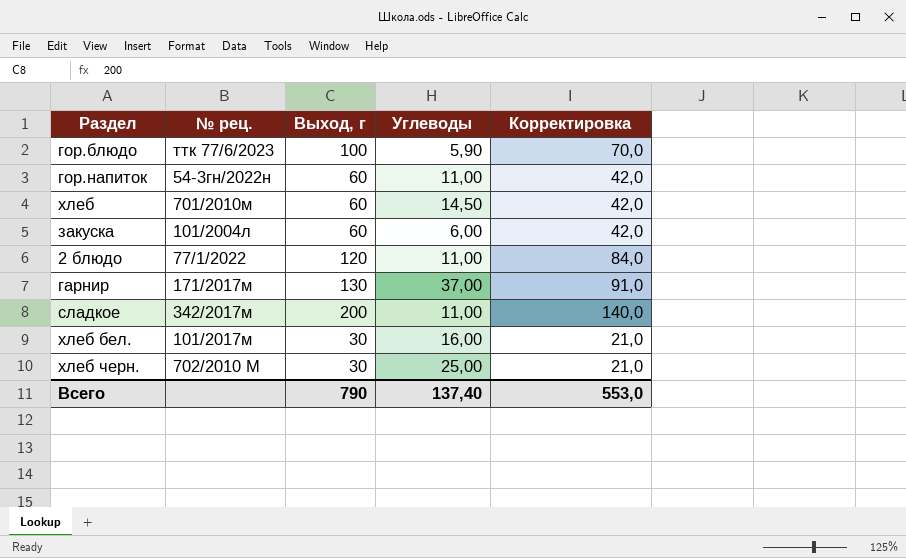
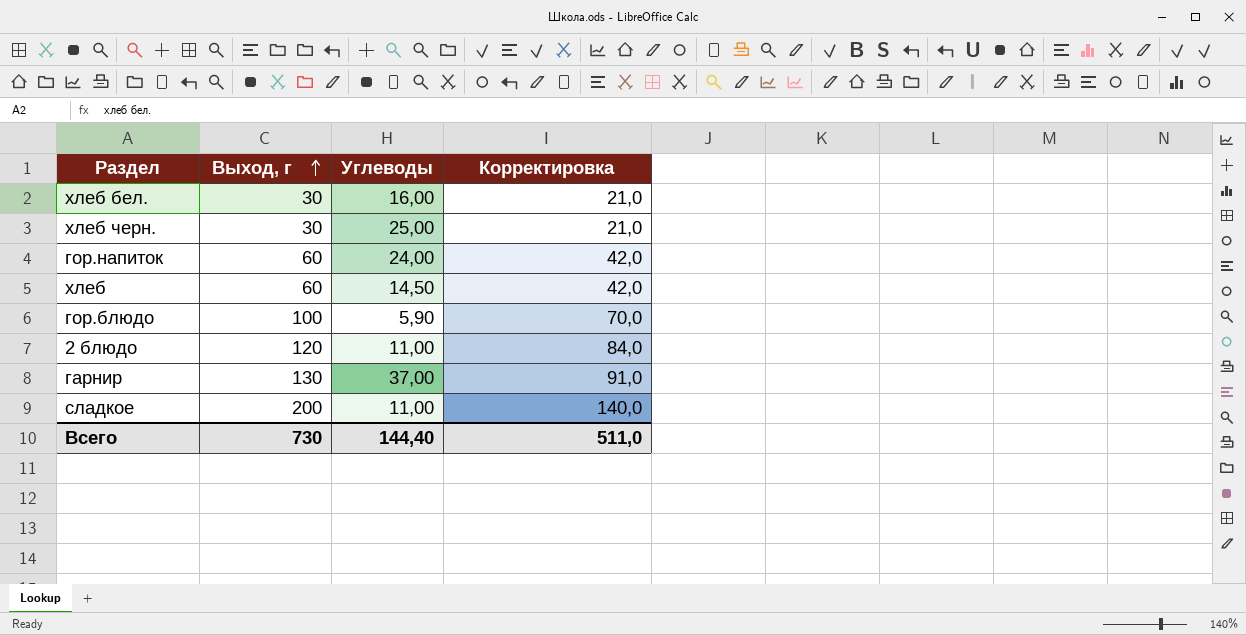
row order: none -> Выход, г ascending
column № рец. | position: 2 -> none
row закуска: 101/2004л | 60 | 6,00 | 42,0 -> none
гор.напиток | Углеводы: 11,00 -> 24,00
Всего | Выход, г: 790 -> 730
Всего | Углеводы: 137,40 -> 144,40
Всего | Корректировка: 553,0 -> 511,0

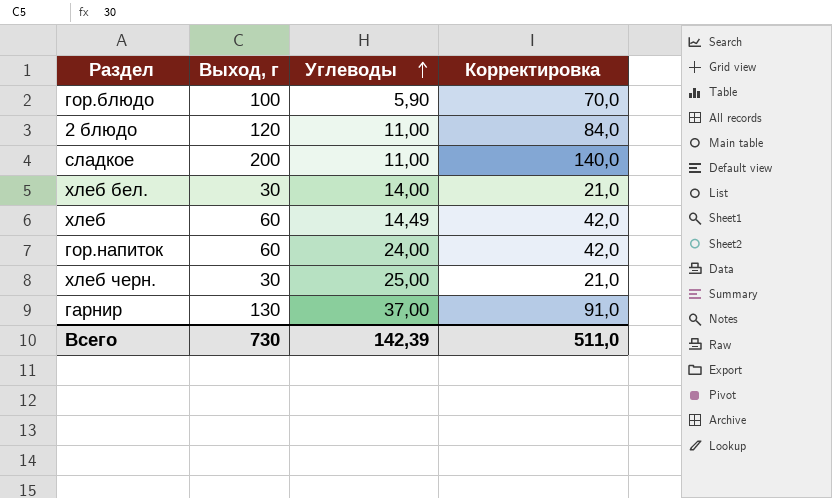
row order: Выход, г ascending -> Углеводы ascending
хлеб бел. | Углеводы: 16,00 -> 14,00
хлеб | Углеводы: 14,50 -> 14,49
Всего | Углеводы: 144,40 -> 142,39

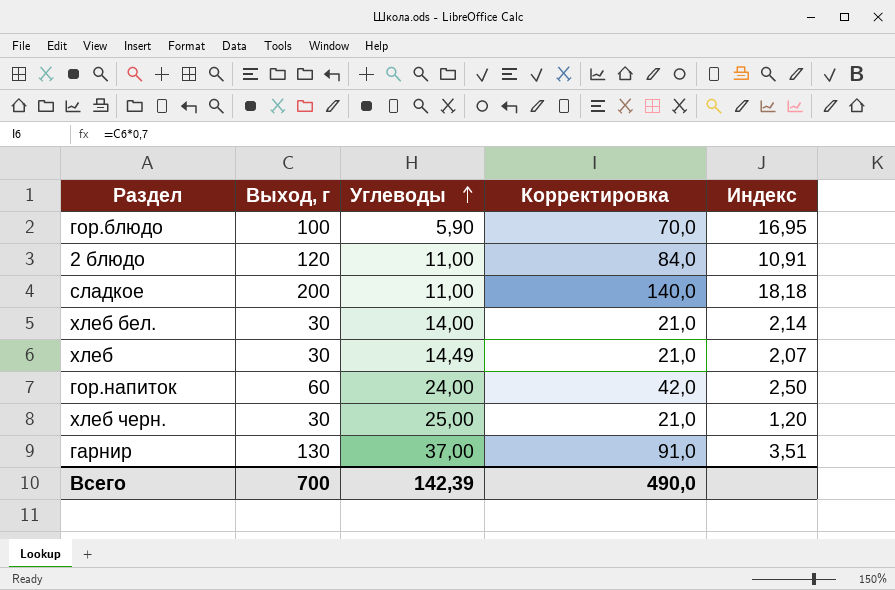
column Индекс | formula: none -> [Выход, г] / [Углеводы]
хлеб | Выход, г: 60 -> 30
хлеб | Корректировка: 42,0 -> 21,0
Всего | Выход, г: 730 -> 700
Всего | Корректировка: 511,0 -> 490,0

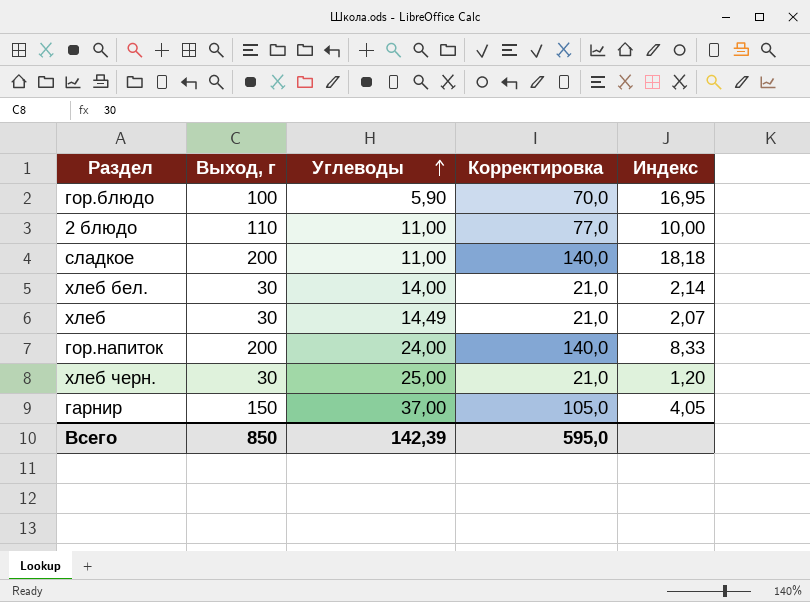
2 блюдо | Выход, г: 120 -> 110
2 блюдо | Корректировка: 84,0 -> 77,0
2 блюдо | Индекс: 10,91 -> 10,00
гор.напиток | Выход, г: 60 -> 200
гор.напиток | Корректировка: 42,0 -> 140,0
гор.напиток | Индекс: 2,50 -> 8,33
гарнир | Выход, г: 130 -> 150
гарнир | Корректировка: 91,0 -> 105,0
гарнир | Индекс: 3,51 -> 4,05
Всего | Выход, г: 700 -> 850
Всего | Корректировка: 490,0 -> 595,0

